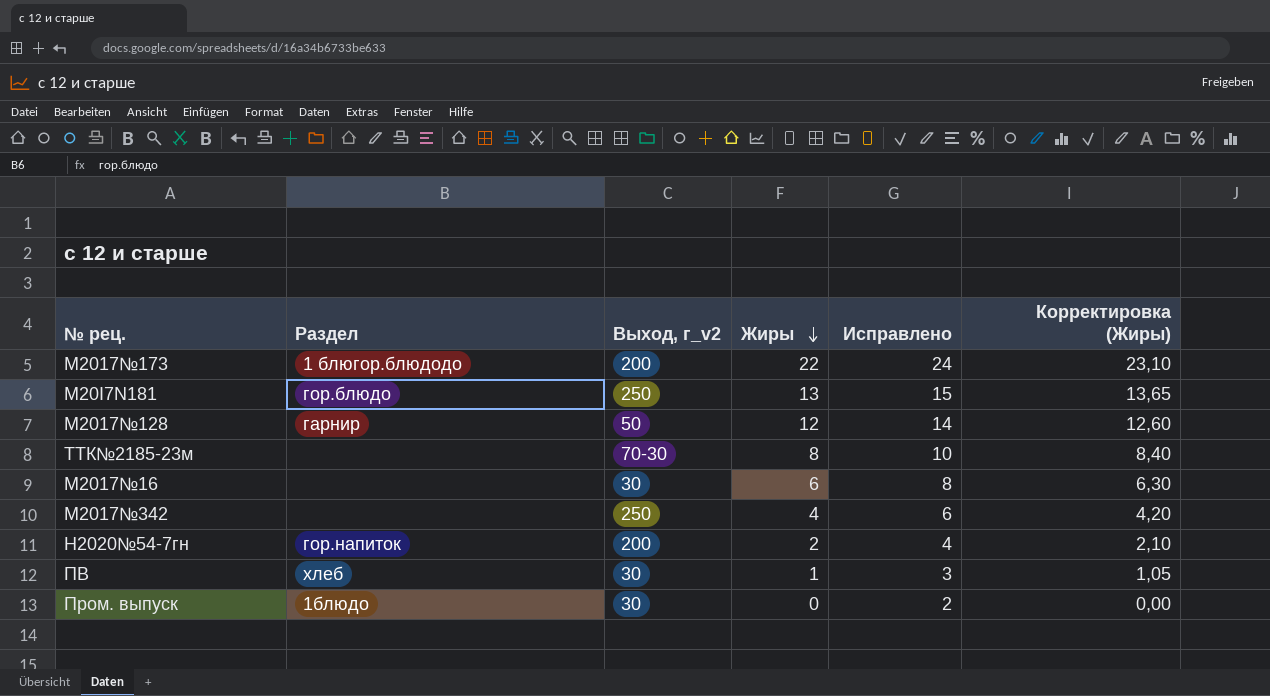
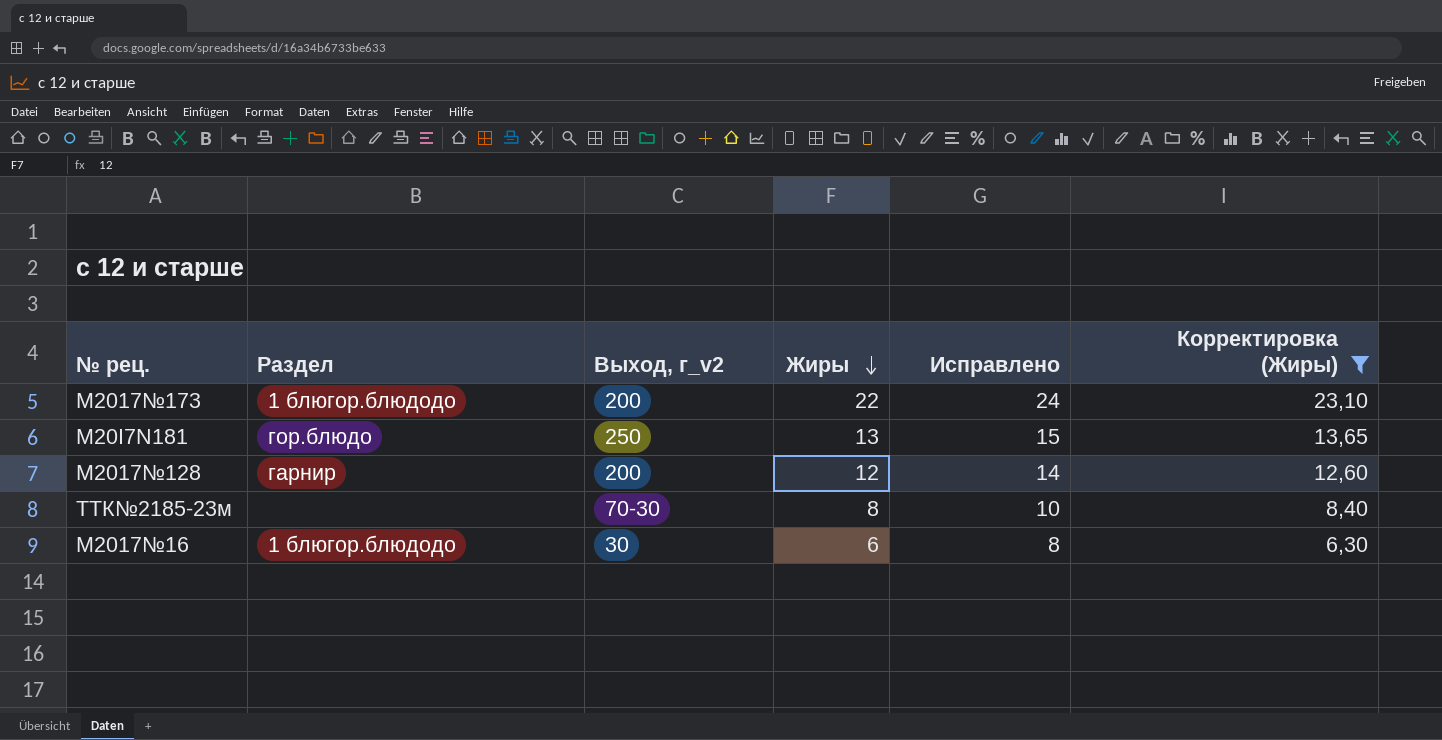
filter: none -> Корректировка (Жиры) >= 6,30
М2017№128 | Выход, г_v2: 50 -> 200
М2017№16 | Раздел: none -> 1 блюгор.блюдодо

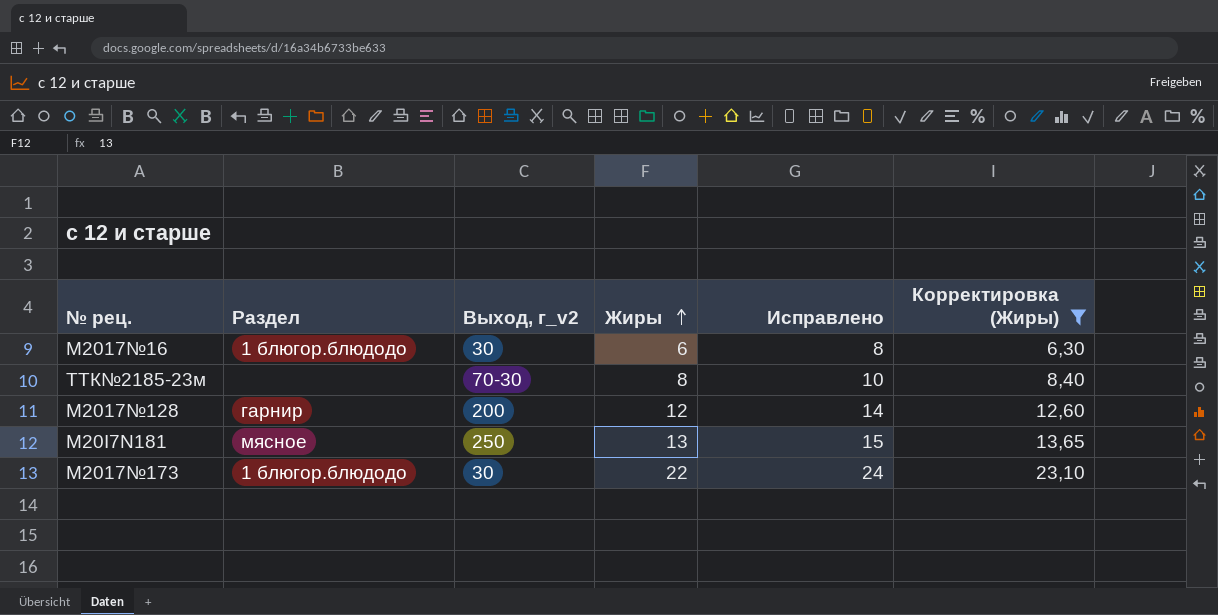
row order: Жиры descending -> Жиры ascending
M20I7N181 | Раздел: гор.блюдо -> мясное
М2017№173 | Выход, г_v2: 200 -> 30

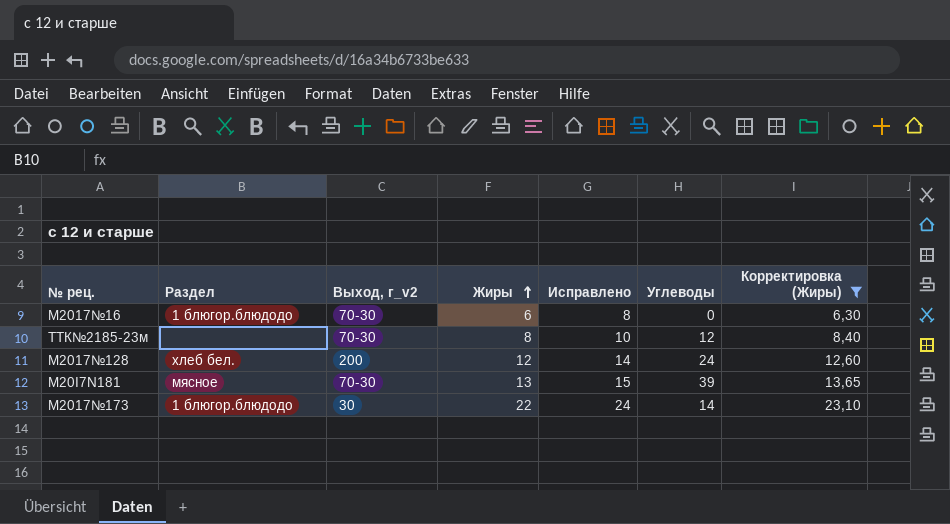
column Углеводы | position: none -> 6
М2017№16 | Выход, г_v2: 30 -> 70-30
М2017№128 | Раздел: гарнир -> хлеб бел.
M20I7N181 | Выход, г_v2: 250 -> 70-30

